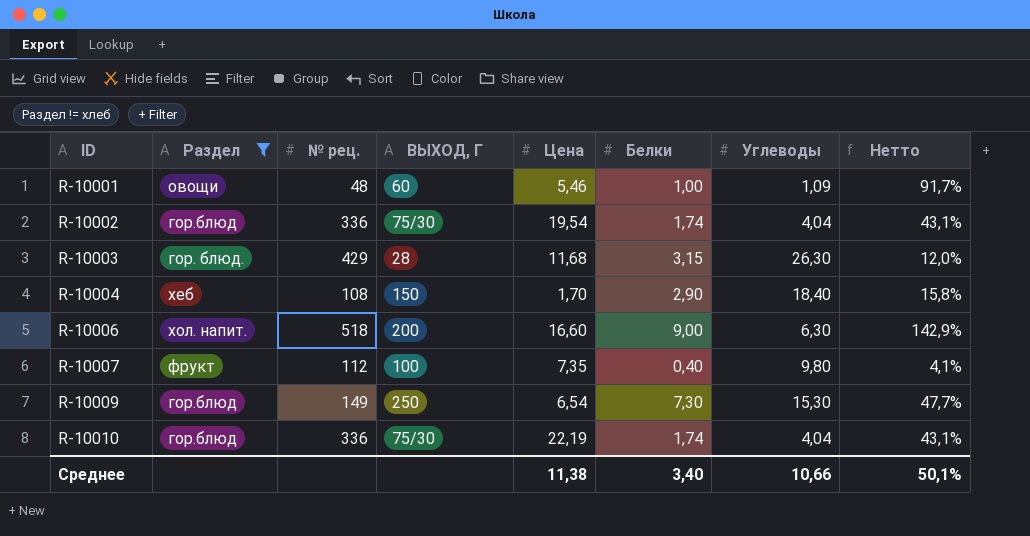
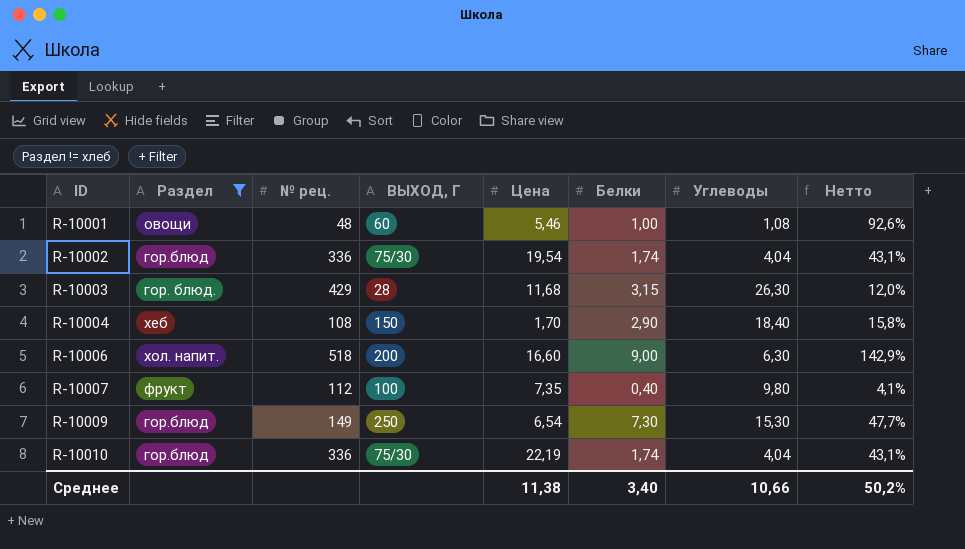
R-10001 | Углеводы: 1,09 -> 1,08
R-10001 | Нетто: 91,7% -> 92,6%
Среднее | Нетто: 50,1% -> 50,2%

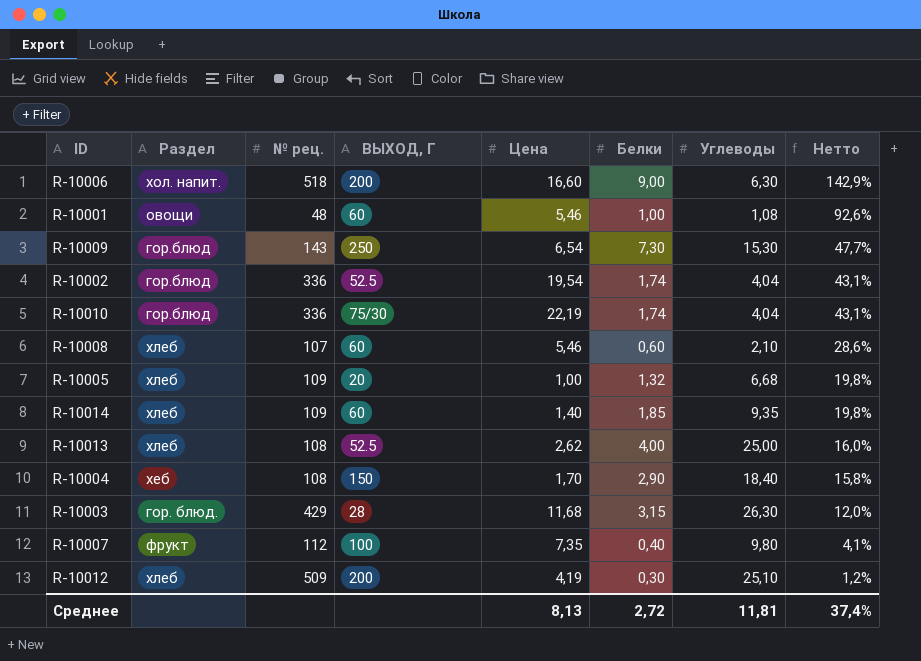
filter: Раздел != хлеб -> none
row order: ID ascending -> Нетто descending
R-10009 | № рец.: 149 -> 143
R-10002 | ВЫХОД, Г: 75/30 -> 52.5
Среднее | Цена: 11,38 -> 8,13
Среднее | Белки: 3,40 -> 2,72
Среднее | Углеводы: 10,66 -> 11,81
Среднее | Нетто: 50,2% -> 37,4%

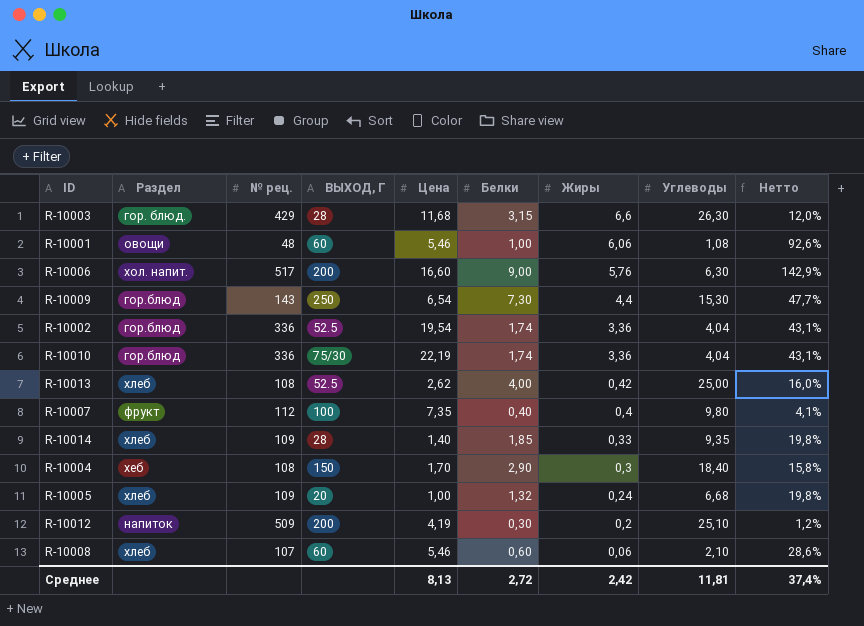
row order: Нетто descending -> Жиры descending
column Жиры | position: none -> 7
R-10006 | № рец.: 518 -> 517
R-10014 | ВЫХОД, Г: 60 -> 28
R-10012 | Раздел: хлеб -> напиток

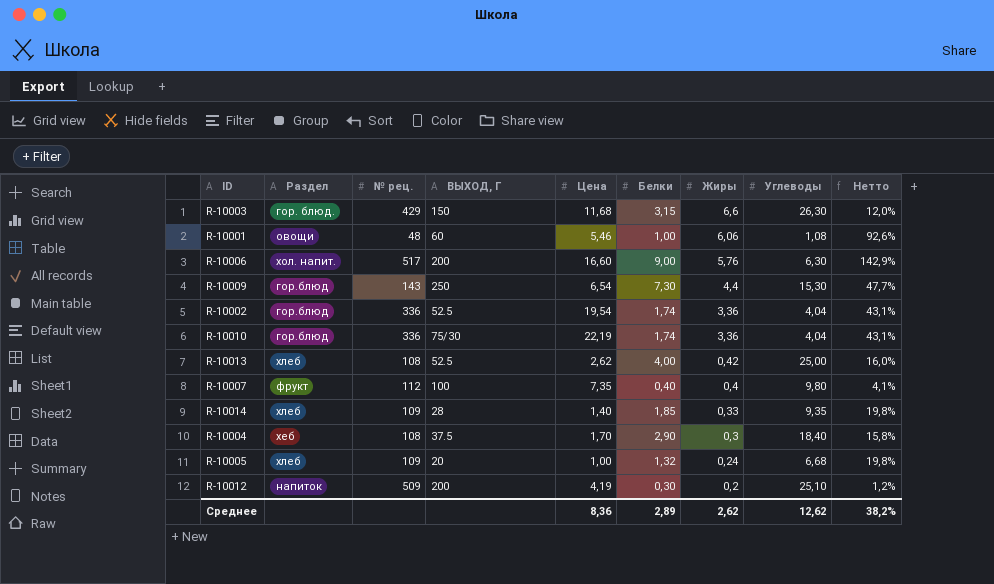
row R-10008: хлеб | 107 | 60 | 5,46 | 0,60 | 0,06 | 2,10 | 28,6% -> none
R-10003 | ВЫХОД, Г: 28 -> 150
R-10004 | ВЫХОД, Г: 150 -> 37.5
Среднее | Цена: 8,13 -> 8,36
Среднее | Белки: 2,72 -> 2,89
Среднее | Жиры: 2,42 -> 2,62
Среднее | Углеводы: 11,81 -> 12,62
Среднее | Нетто: 37,4% -> 38,2%

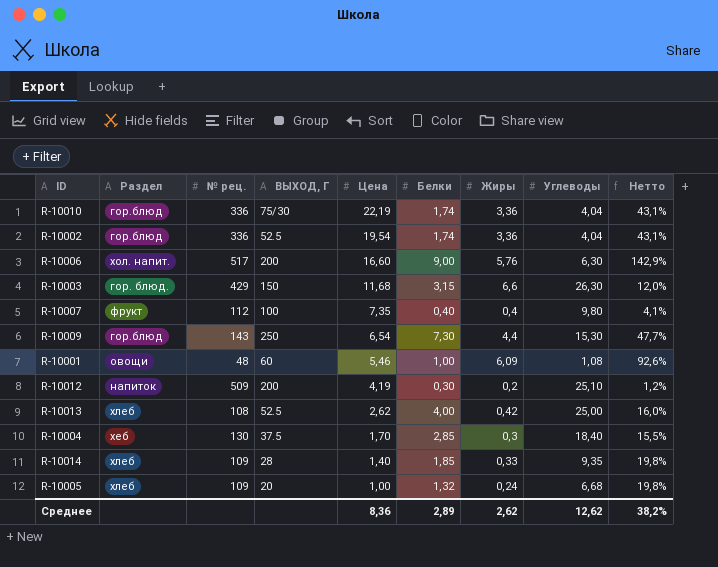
row order: Жиры descending -> Цена descending
R-10001 | Жиры: 6,06 -> 6,09
R-10004 | № рец.: 108 -> 130
R-10004 | Белки: 2,90 -> 2,85
R-10004 | Нетто: 15,8% -> 15,5%

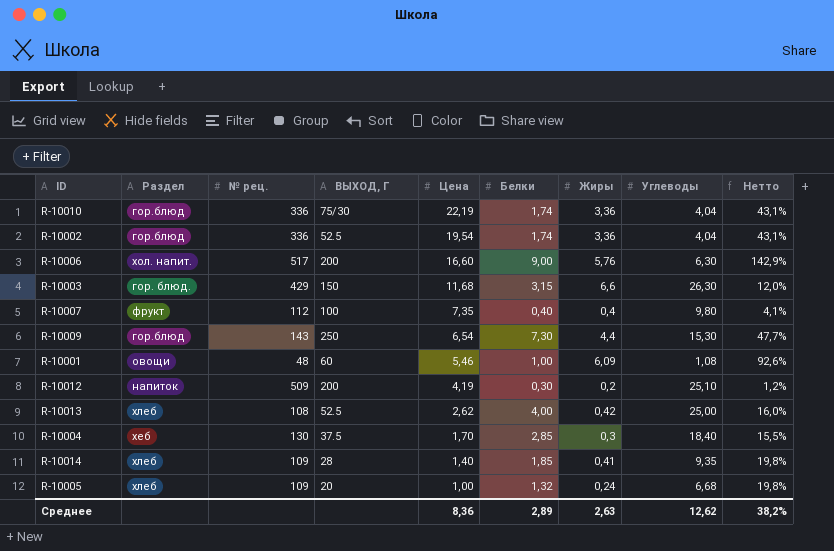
R-10014 | Жиры: 0,33 -> 0,41
Среднее | Жиры: 2,62 -> 2,63

